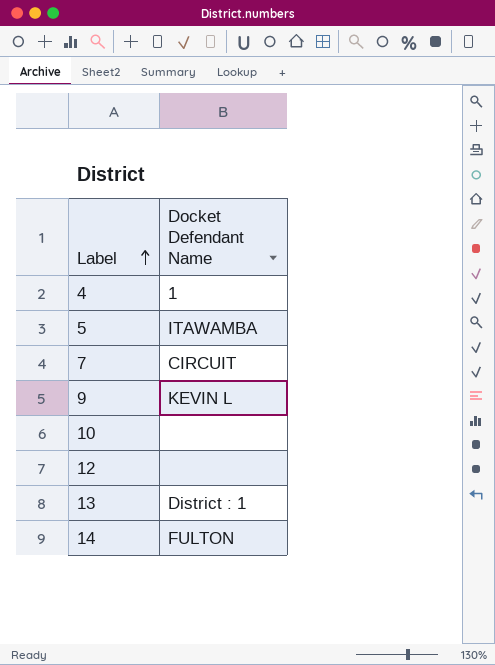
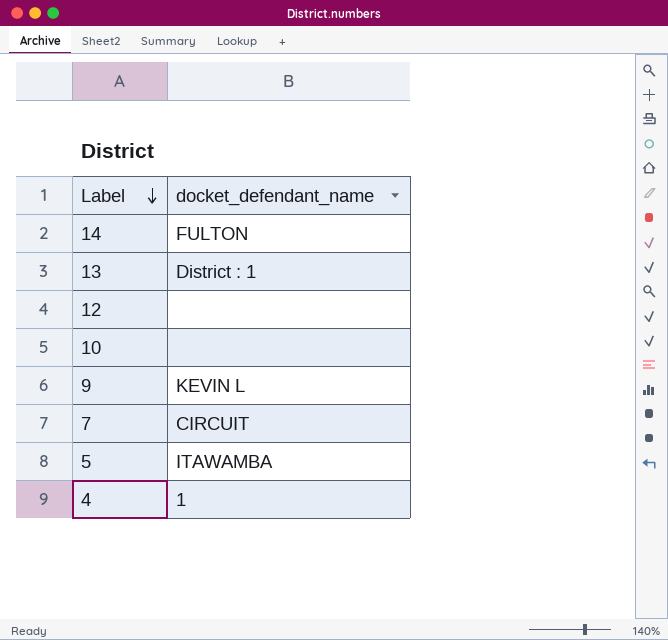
row order: Label ascending -> Label descending
column name: Docket Defendant Name -> docket_defendant_name

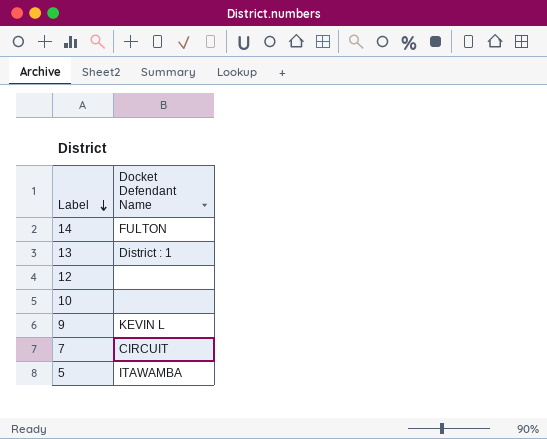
column name: docket_defendant_name -> Docket Defendant Name
row 4: 1 -> none

